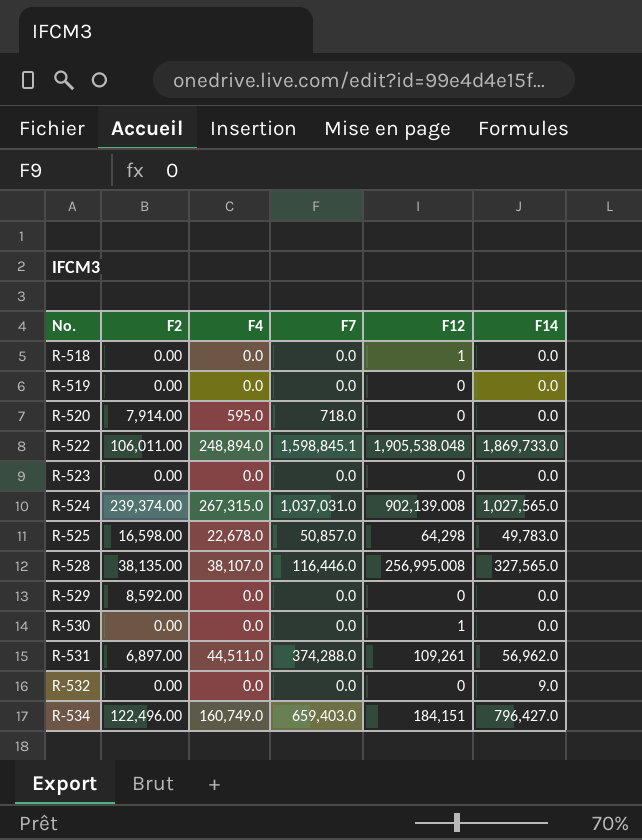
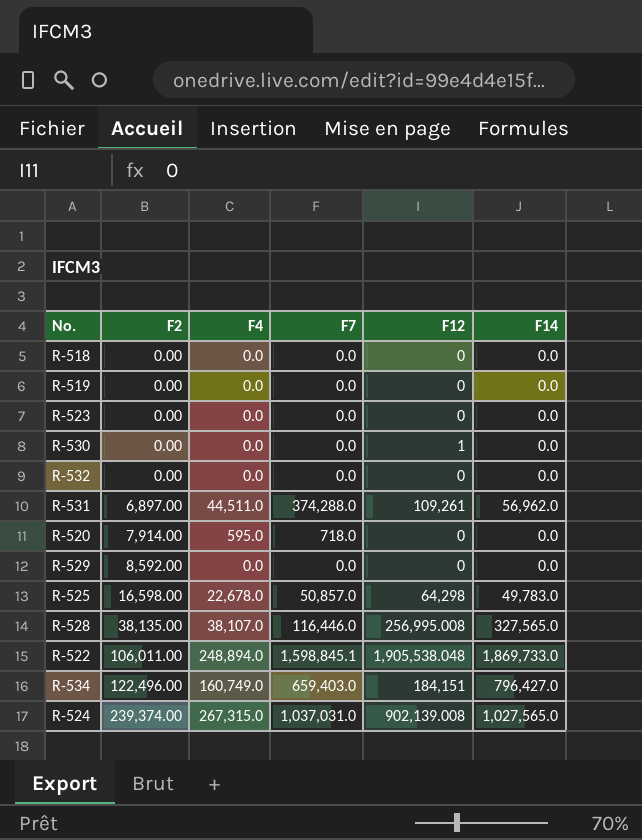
row order: No. ascending -> F2 ascending
R-518 | F12: 1 -> 0
R-532 | F14: 9.0 -> 0.0

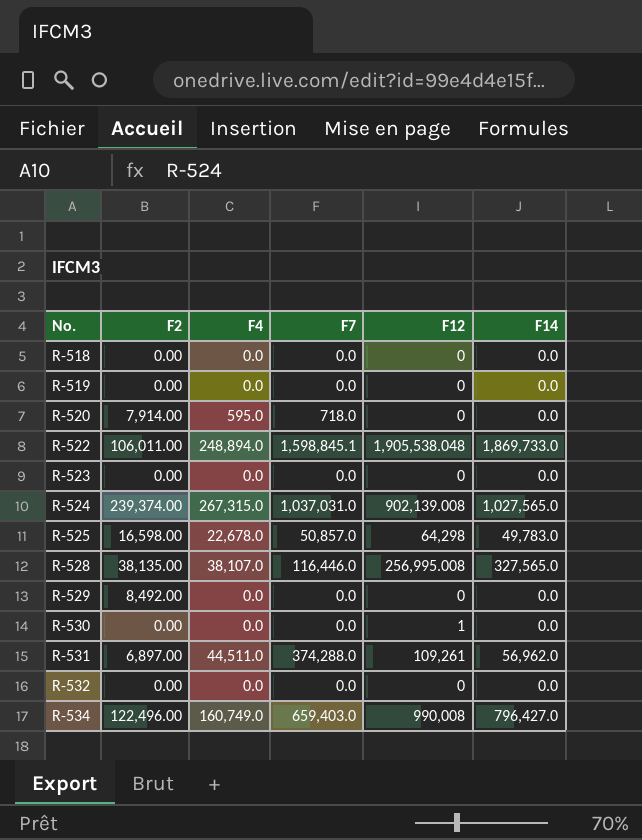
row order: F2 ascending -> No. ascending
R-529 | F2: 8,592.00 -> 8,492.00
R-534 | F12: 184,151 -> 990,008

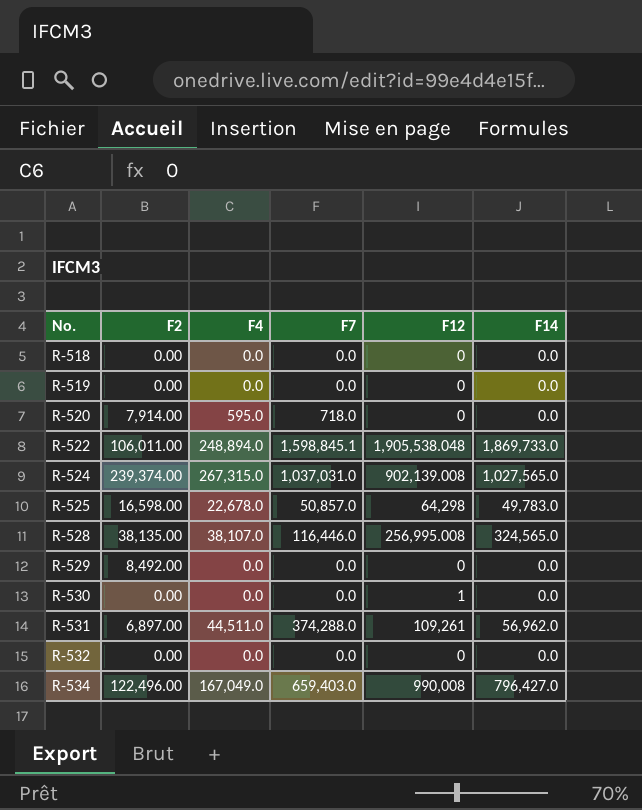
row R-523: 0.00 | 0.0 | 0.0 | 0 | 0.0 -> none
R-528 | F14: 327,565.0 -> 324,565.0
R-534 | F4: 160,749.0 -> 167,049.0

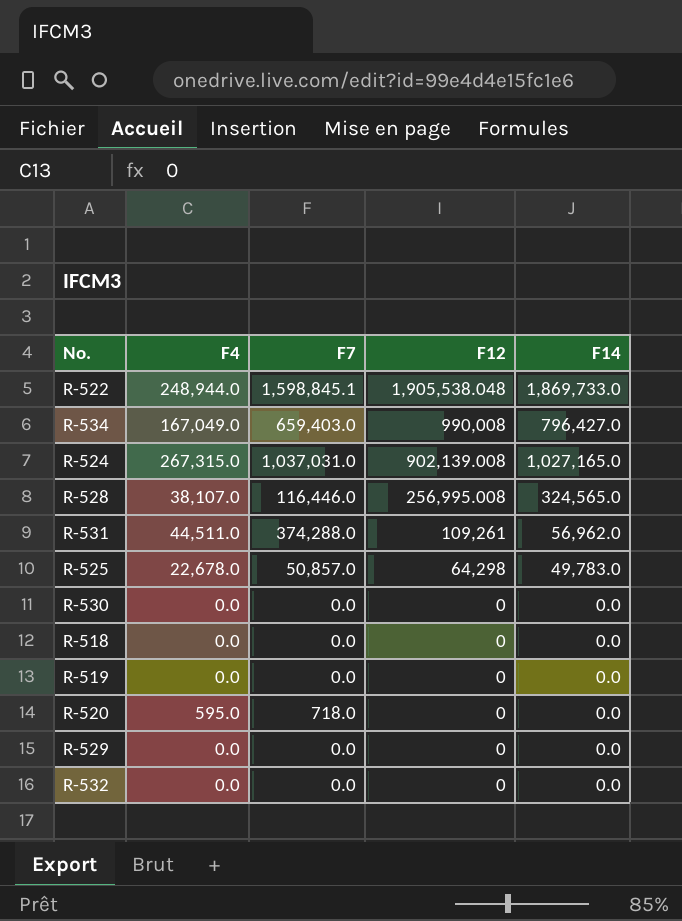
row order: No. ascending -> F12 descending
column F2 | position: 2 -> none
R-522 | F4: 248,894.0 -> 248,944.0
R-524 | F14: 1,027,565.0 -> 1,027,165.0
R-530 | F12: 1 -> 0

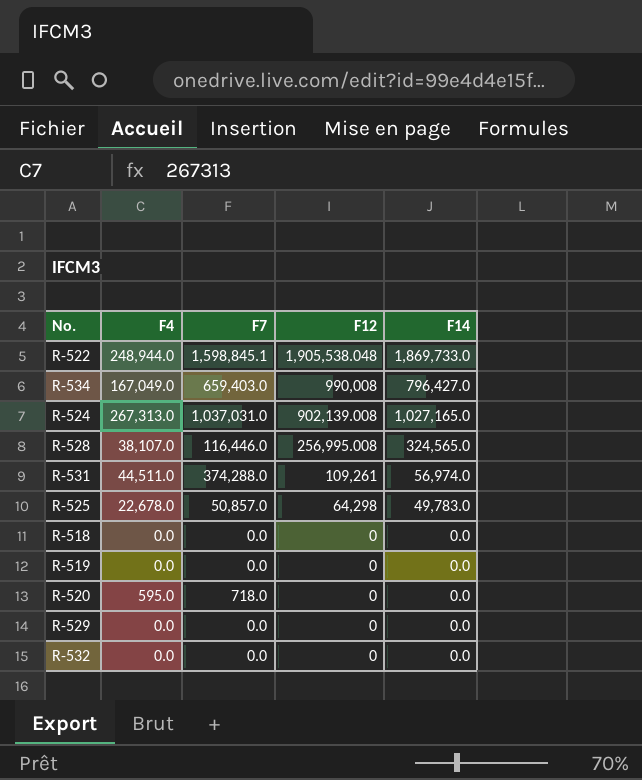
row R-530: 0.0 | 0.0 | 0 | 0.0 -> none
R-524 | F4: 267,315.0 -> 267,313.0
R-531 | F14: 56,962.0 -> 56,974.0

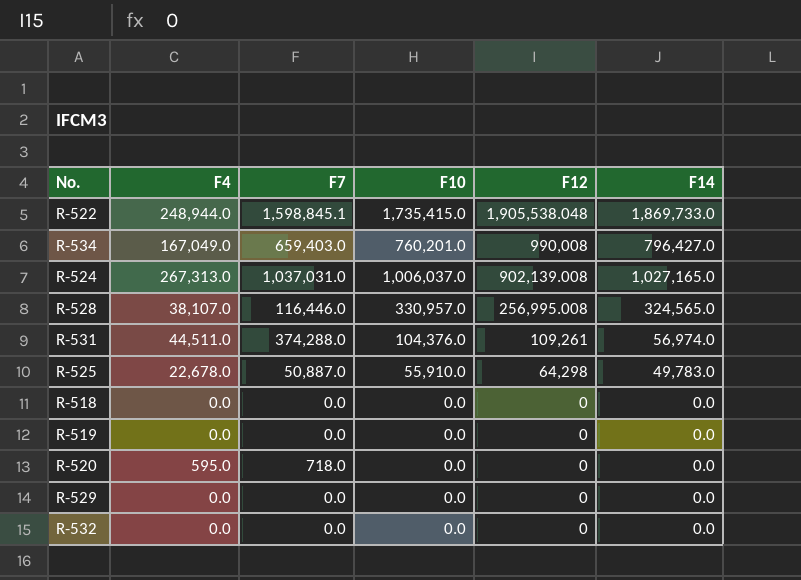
column F10 | position: none -> 4
R-525 | F7: 50,857.0 -> 50,887.0

